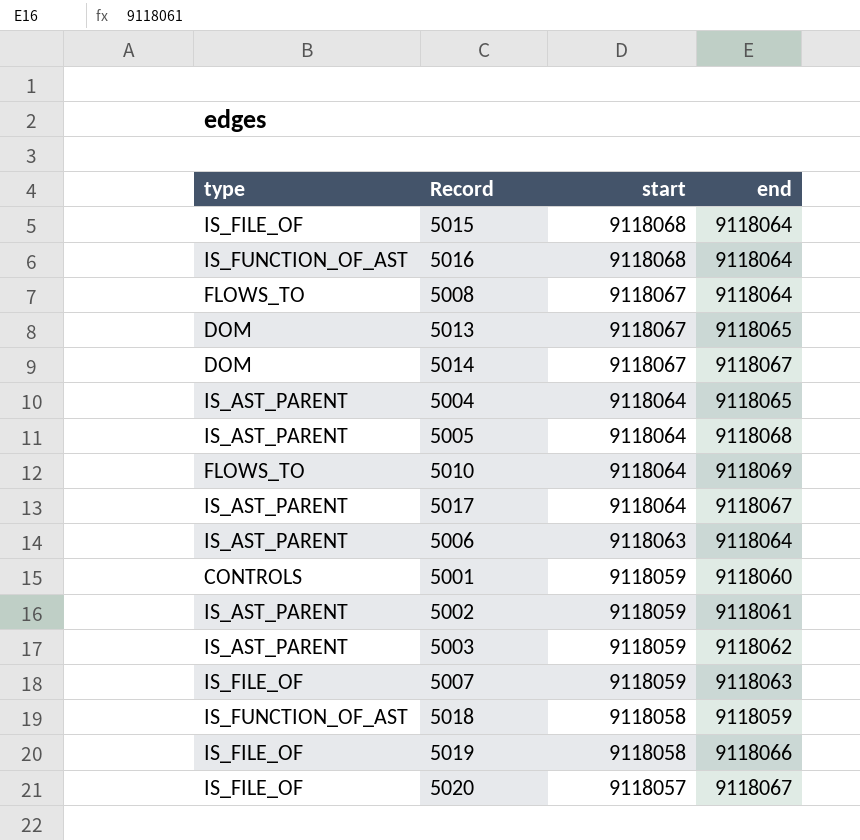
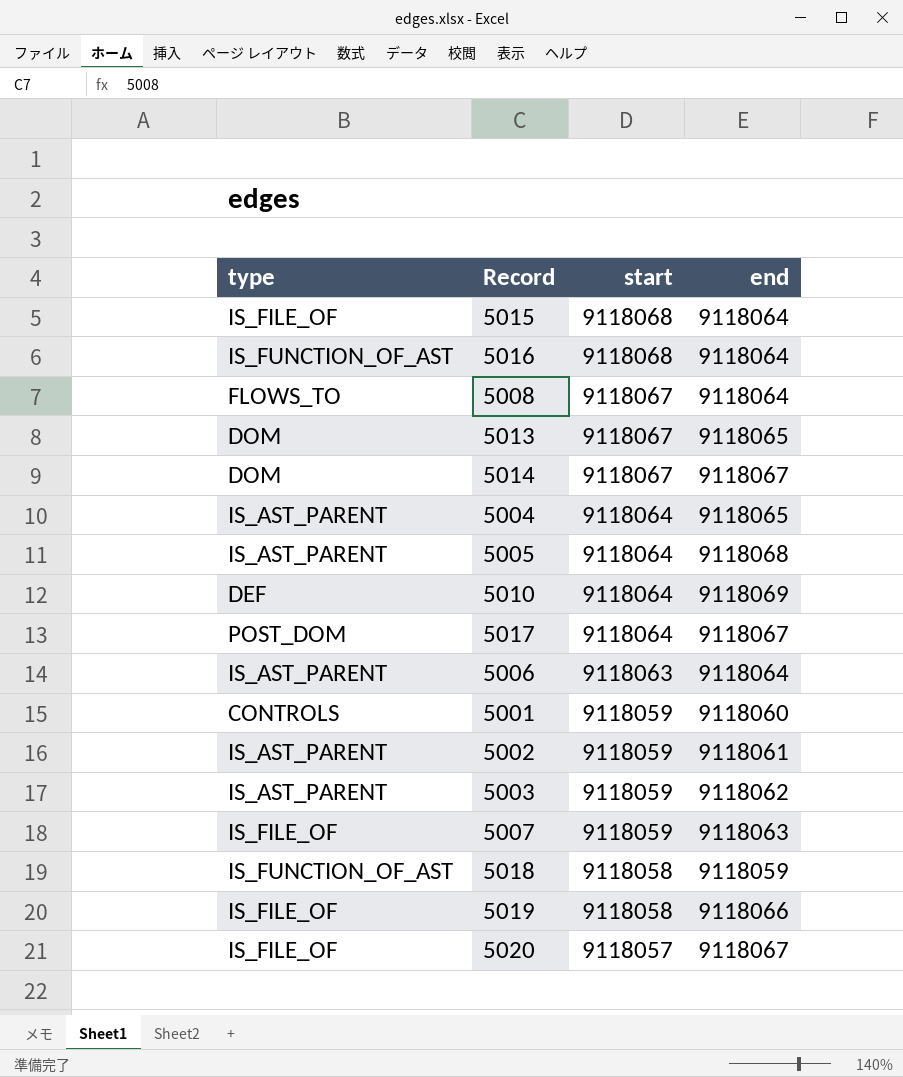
5010 | type: FLOWS_TO -> DEF
5017 | type: IS_AST_PARENT -> POST_DOM

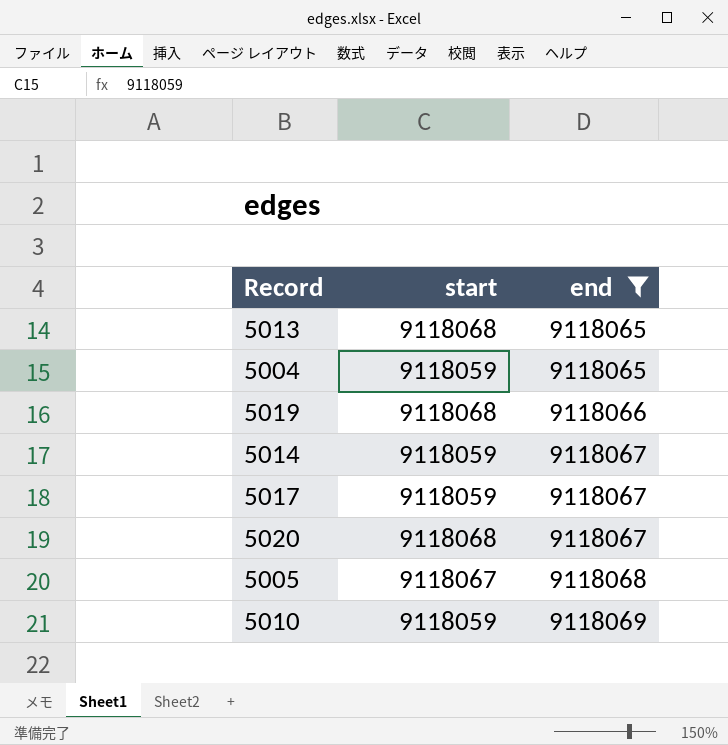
filter: none -> end >= 9118065
row order: start descending -> end ascending
column type | position: 1 -> none
5013 | start: 9118067 -> 9118068
5004 | start: 9118064 -> 9118059
5019 | start: 9118058 -> 9118068
5014 | start: 9118067 -> 9118059
5017 | start: 9118064 -> 9118059
5020 | start: 9118057 -> 9118068
5005 | start: 9118064 -> 9118067
5010 | start: 9118064 -> 9118059

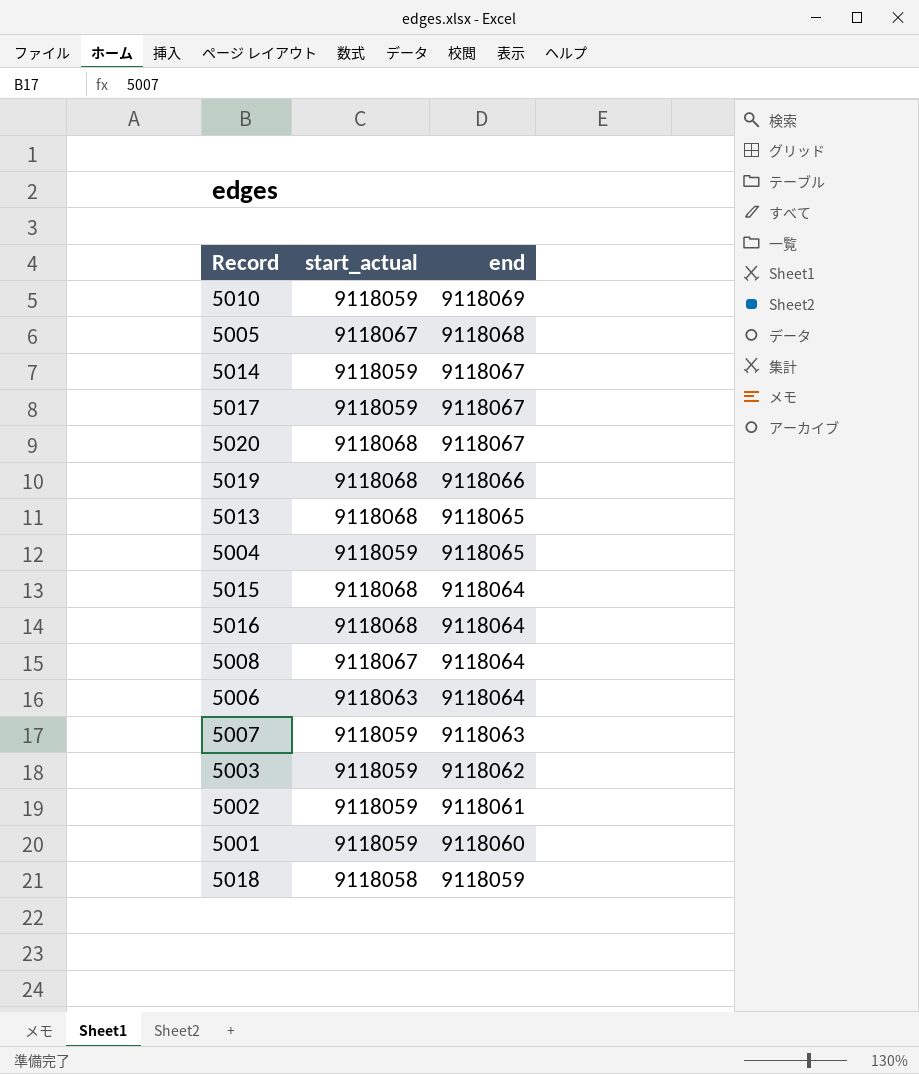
filter: end >= 9118065 -> none
row order: end ascending -> end descending
column name: start -> start_actual

